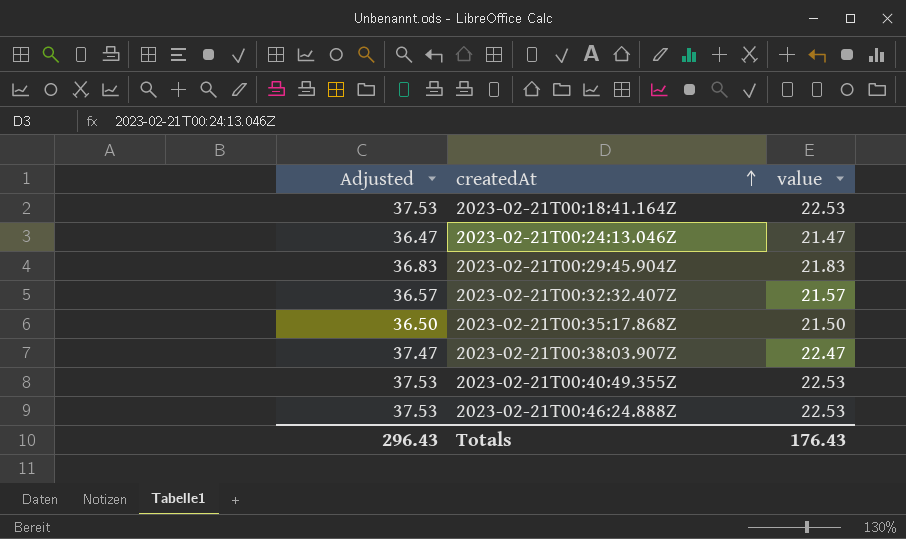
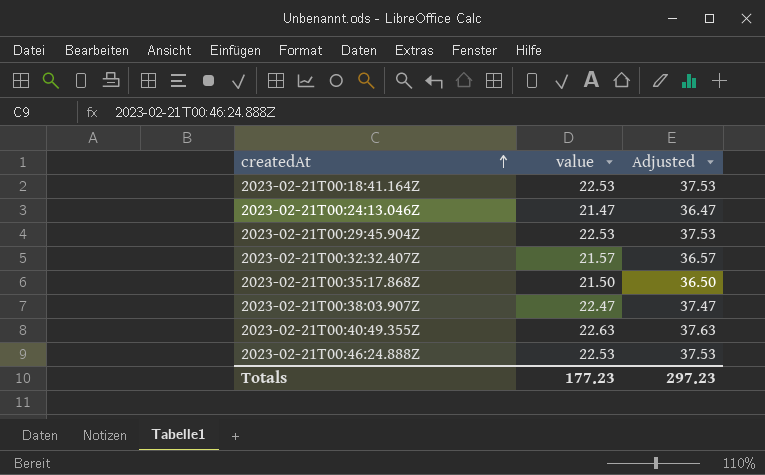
column Adjusted | position: 1 -> 3
2023-02-21T00:29:45.904Z | value: 21.83 -> 22.53
2023-02-21T00:29:45.904Z | Adjusted: 36.83 -> 37.53
2023-02-21T00:40:49.355Z | value: 22.53 -> 22.63
2023-02-21T00:40:49.355Z | Adjusted: 37.53 -> 37.63
Totals | value: 176.43 -> 177.23
Totals | Adjusted: 296.43 -> 297.23

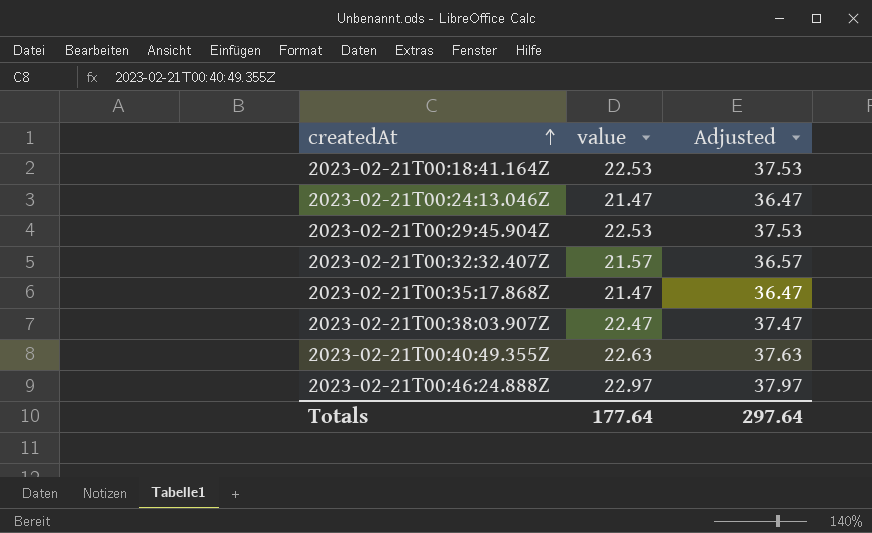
2023-02-21T00:35:17.868Z | value: 21.50 -> 21.47
2023-02-21T00:35:17.868Z | Adjusted: 36.50 -> 36.47
2023-02-21T00:46:24.888Z | value: 22.53 -> 22.97
2023-02-21T00:46:24.888Z | Adjusted: 37.53 -> 37.97
Totals | value: 177.23 -> 177.64
Totals | Adjusted: 297.23 -> 297.64

